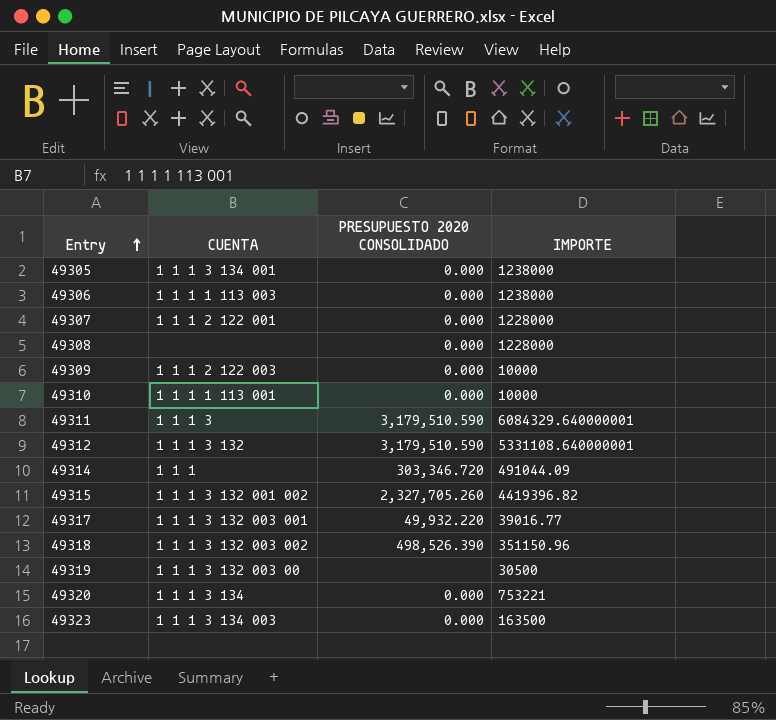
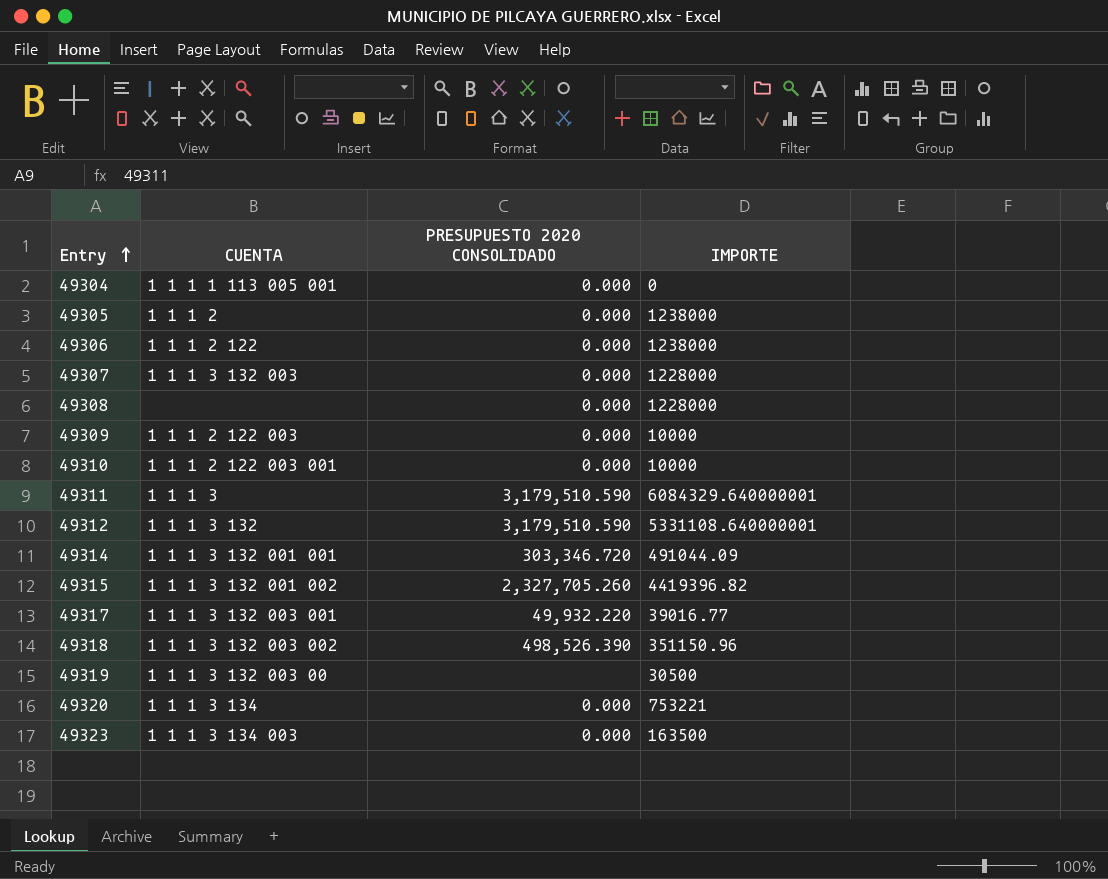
row 49304: none -> 1 1 1 1 113 005 001 | 0.000 | 0
49305 | CUENTA: 1 1 1 3 134 001 -> 1 1 1 2
49306 | CUENTA: 1 1 1 1 113 003 -> 1 1 1 2 122
49307 | CUENTA: 1 1 1 2 122 001 -> 1 1 1 3 132 003
49310 | CUENTA: 1 1 1 1 113 001 -> 1 1 1 2 122 003 001
49314 | CUENTA: 1 1 1 -> 1 1 1 3 132 001 001

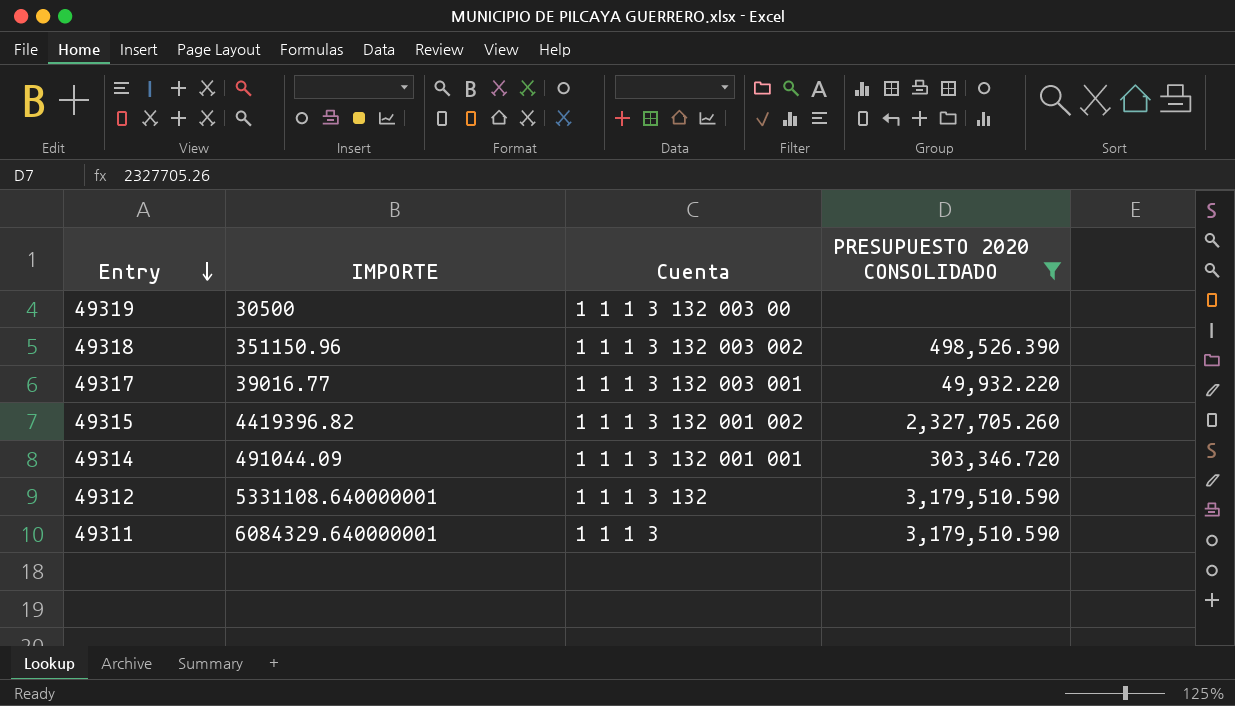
filter: none -> PRESUPUESTO 2020 CONSOLIDADO != 0.000
row order: Entry ascending -> Entry descending
column IMPORTE | position: 4 -> 2
column name: CUENTA -> Cuenta

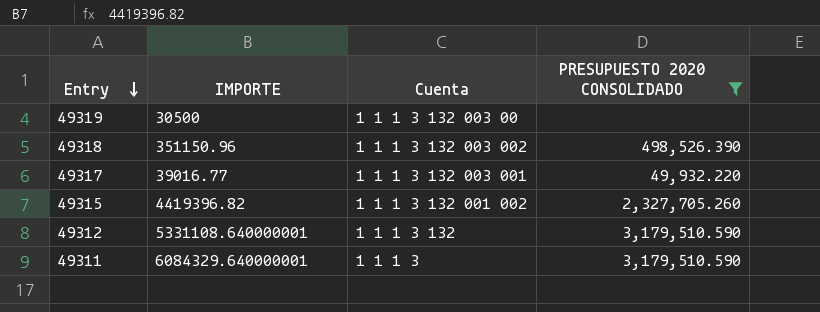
row 49314: 491044.09 | 1 1 1 3 132 001 001 | 303,346.720 -> none

